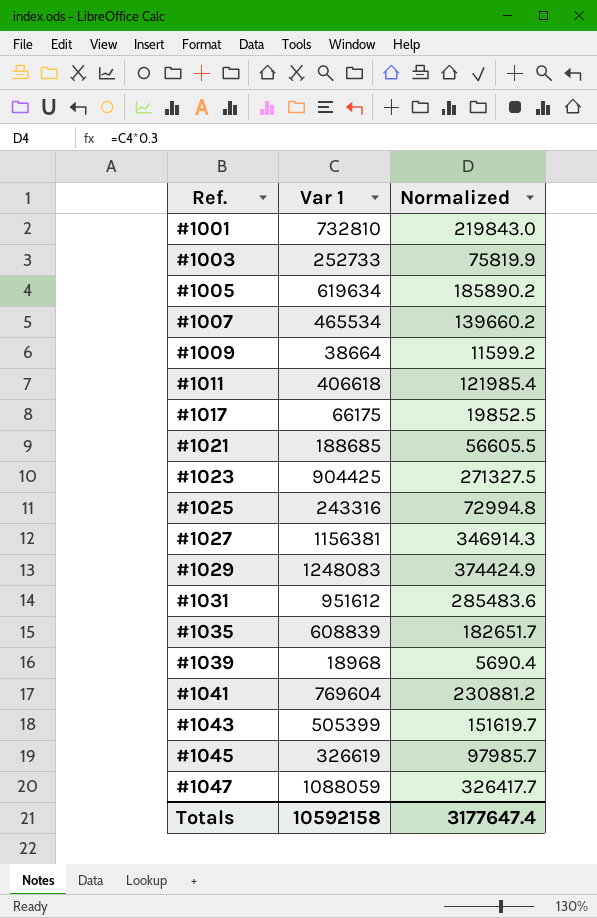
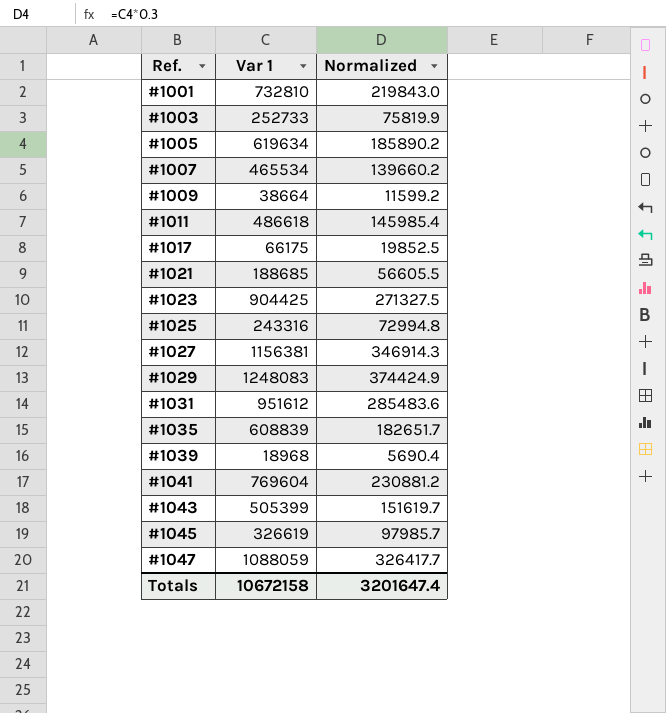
#1011 | Var 1: 406618 -> 486618
#1011 | Normalized: 121985.4 -> 145985.4
Totals | Var 1: 10592158 -> 10672158
Totals | Normalized: 3177647.4 -> 3201647.4

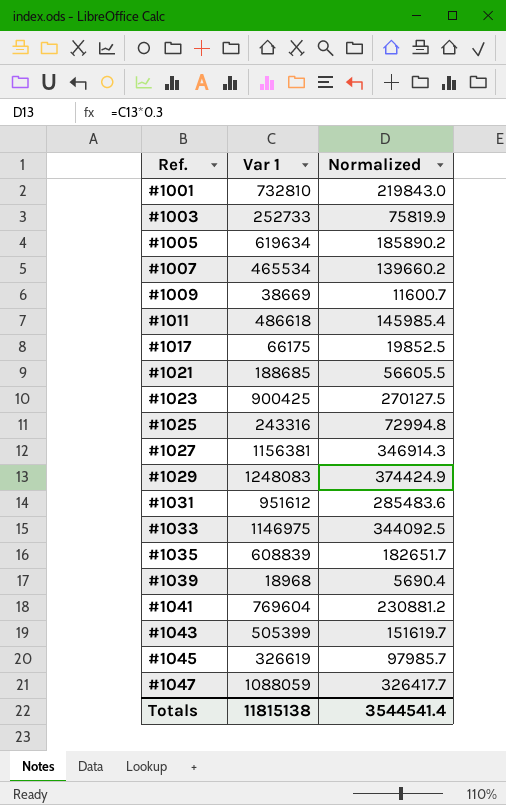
#1009 | Var 1: 38664 -> 38669
#1009 | Normalized: 11599.2 -> 11600.7
#1023 | Var 1: 904425 -> 900425
#1023 | Normalized: 271327.5 -> 270127.5
row #1033: none -> 1146975 | 344092.5
Totals | Var 1: 10672158 -> 11815138
Totals | Normalized: 3201647.4 -> 3544541.4

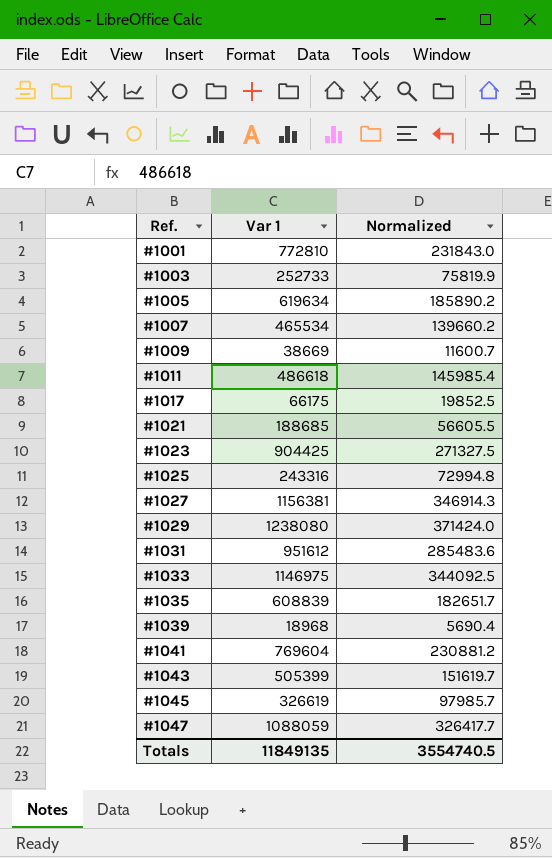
#1001 | Var 1: 732810 -> 772810
#1001 | Normalized: 219843.0 -> 231843.0
#1023 | Var 1: 900425 -> 904425
#1023 | Normalized: 270127.5 -> 271327.5
#1029 | Var 1: 1248083 -> 1238080
#1029 | Normalized: 374424.9 -> 371424.0
Totals | Var 1: 11815138 -> 11849135
Totals | Normalized: 3544541.4 -> 3554740.5

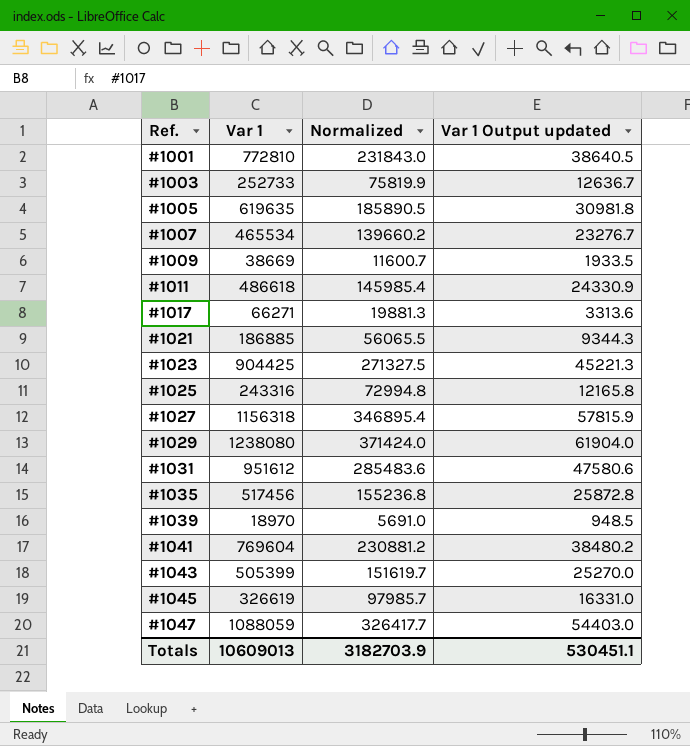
column Var 1 Output updated | formula: none -> [Var 1] * 0.05
row #1033: 1146975 | 344092.5 -> none
#1005 | Var 1: 619634 -> 619635
#1005 | Normalized: 185890.2 -> 185890.5
#1017 | Var 1: 66175 -> 66271
#1017 | Normalized: 19852.5 -> 19881.3
#1021 | Var 1: 188685 -> 186885
#1021 | Normalized: 56605.5 -> 56065.5
#1027 | Var 1: 1156381 -> 1156318
#1027 | Normalized: 346914.3 -> 346895.4
#1035 | Var 1: 608839 -> 517456
#1035 | Normalized: 182651.7 -> 155236.8
#1039 | Var 1: 18968 -> 18970
#1039 | Normalized: 5690.4 -> 5691.0
Totals | Var 1: 11849135 -> 10609013
Totals | Normalized: 3554740.5 -> 3182703.9

